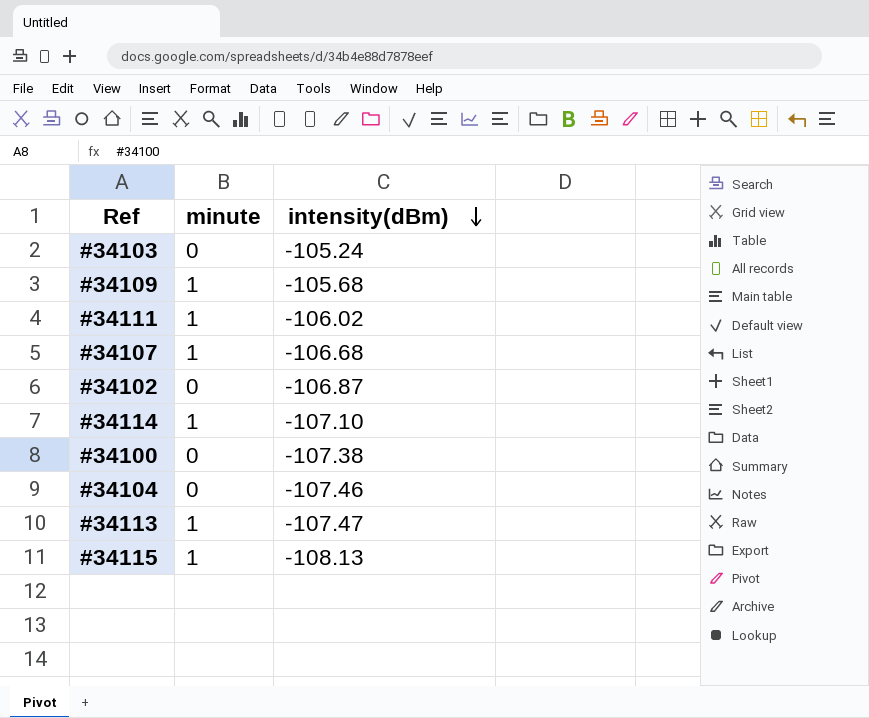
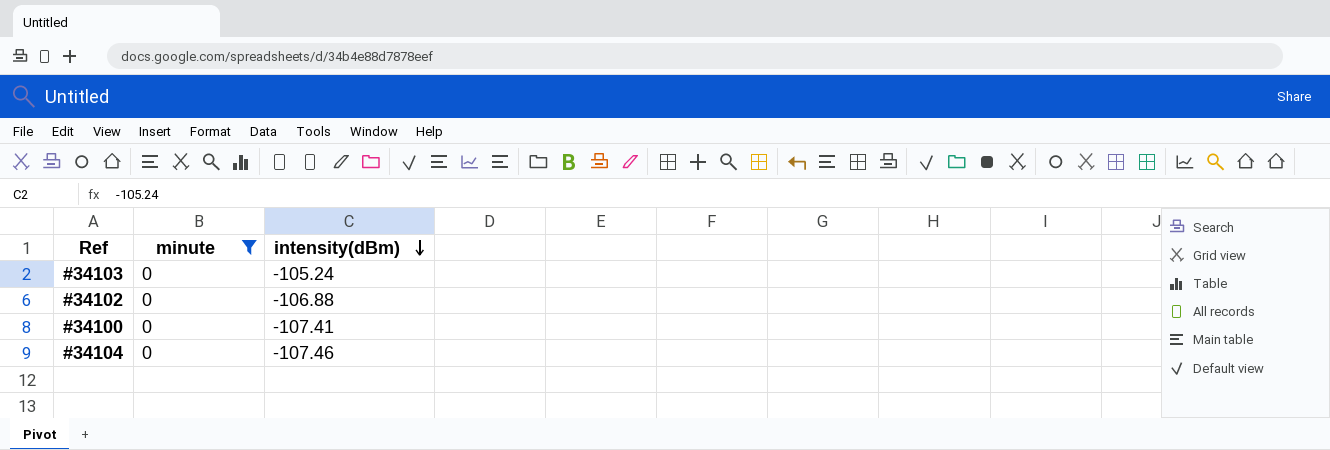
filter: none -> minute = 0
#34102 | intensity(dBm): -106.87 -> -106.88
#34100 | intensity(dBm): -107.38 -> -107.41

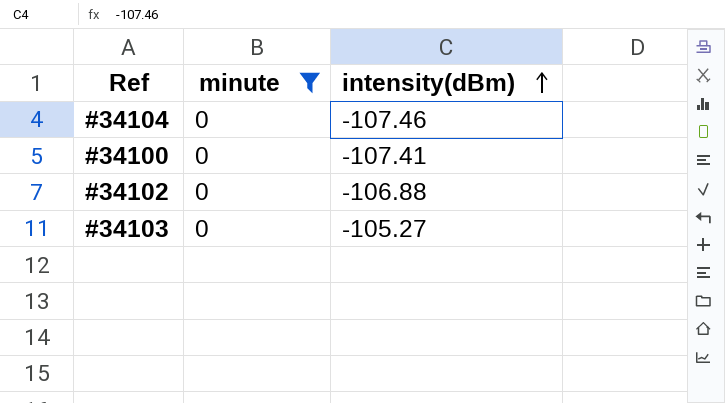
row order: intensity(dBm) descending -> intensity(dBm) ascending
#34103 | intensity(dBm): -105.24 -> -105.27

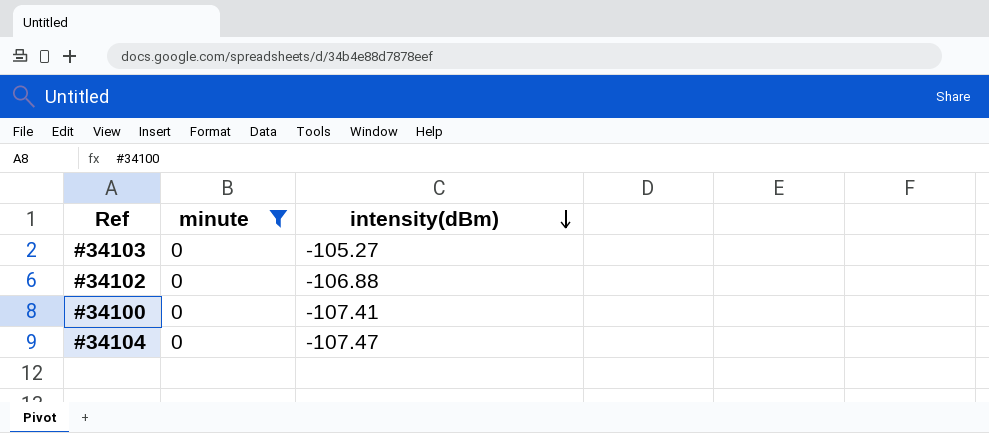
row order: intensity(dBm) ascending -> intensity(dBm) descending
#34104 | intensity(dBm): -107.46 -> -107.47

